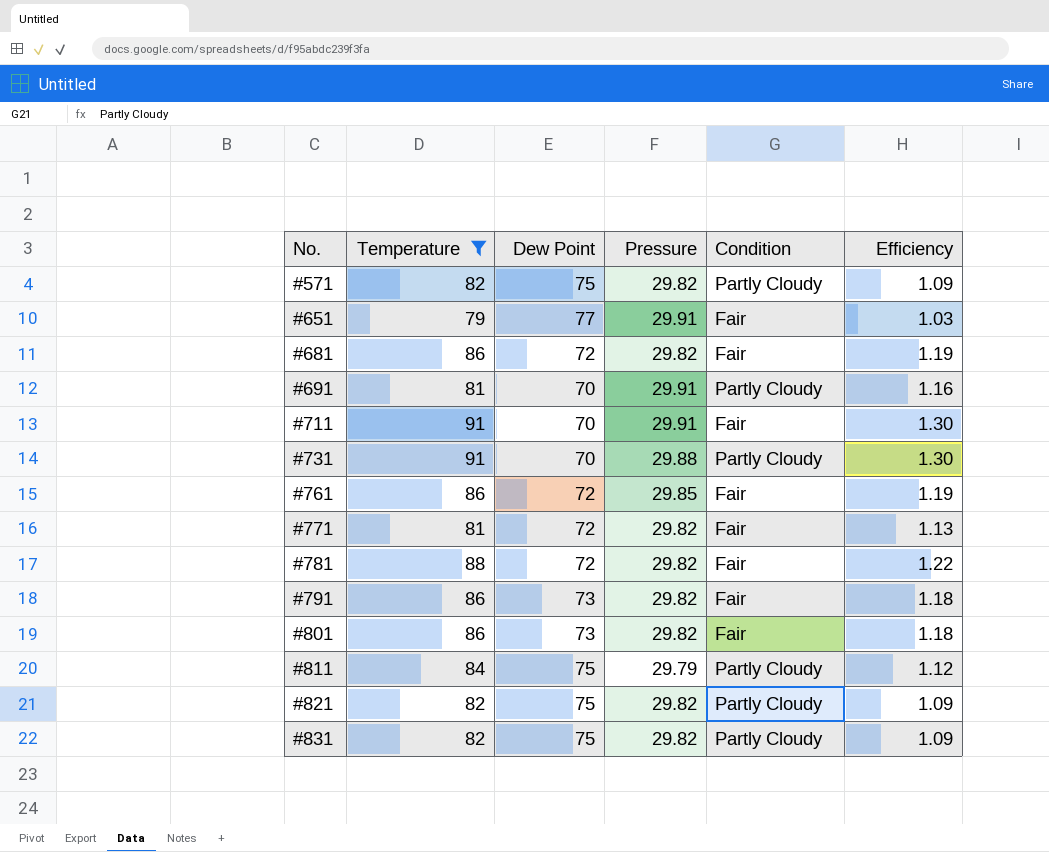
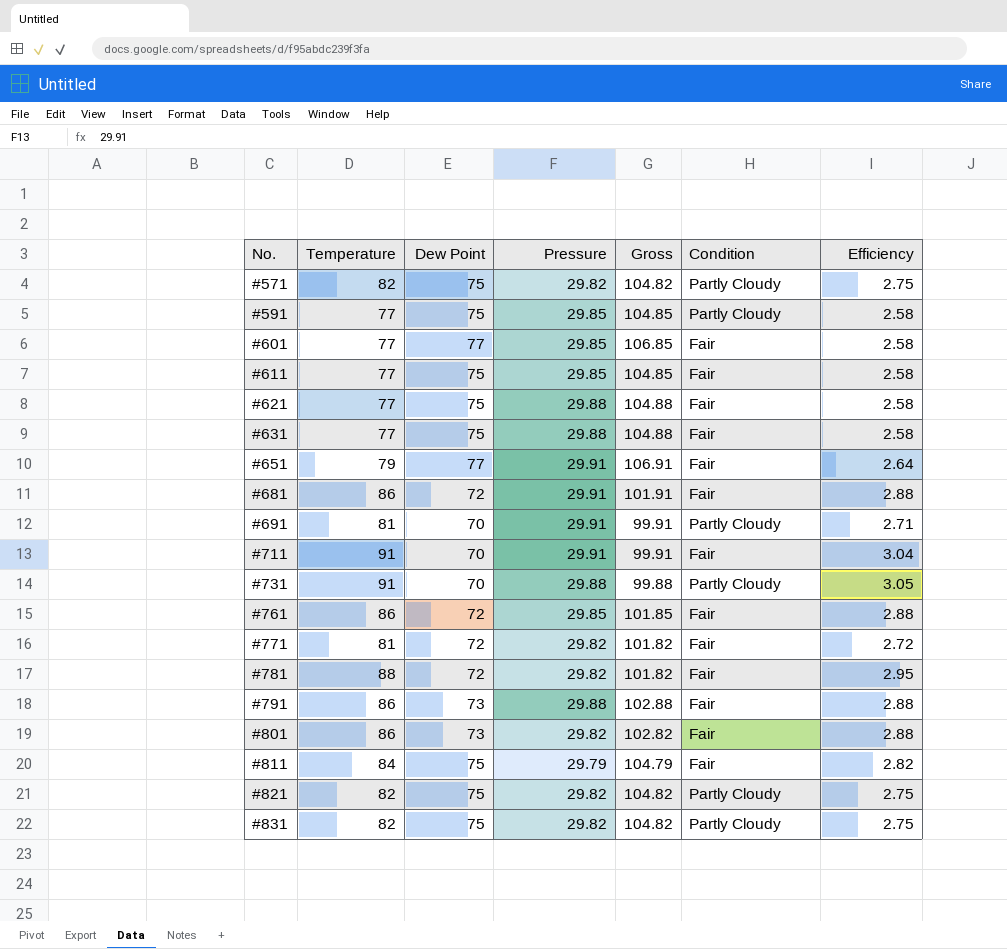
filter: Temperature != 77 -> none
column Gross | formula: none -> [Dew Point] + [Pressure]
column Efficiency | formula: [Temperature] / [Dew Point] -> [Temperature] / [Pressure]
#681 | Pressure: 29.82 -> 29.91
#791 | Pressure: 29.82 -> 29.88
#811 | Condition: Partly Cloudy -> Fair

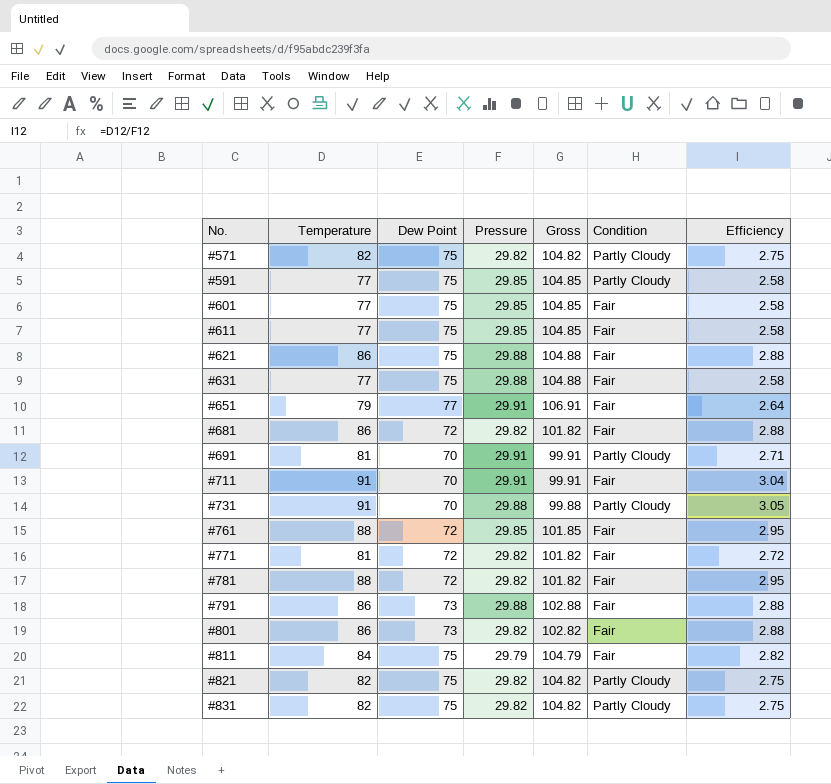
#601 | Dew Point: 77 -> 75
#601 | Gross: 106.85 -> 104.85
#621 | Temperature: 77 -> 86
#621 | Efficiency: 2.58 -> 2.88
#681 | Pressure: 29.91 -> 29.82
#681 | Gross: 101.91 -> 101.82
#761 | Temperature: 86 -> 88
#761 | Efficiency: 2.88 -> 2.95

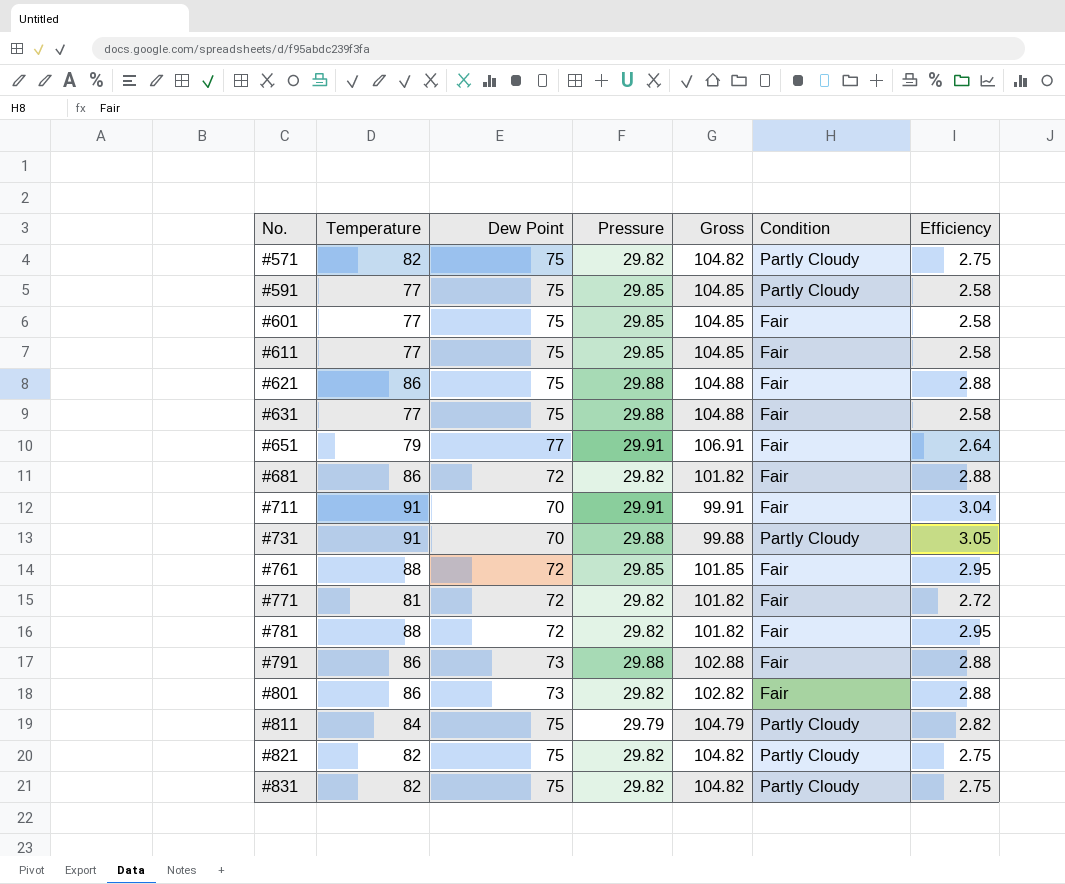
row #691: 81 | 70 | 29.91 | 99.91 | Partly Cloudy | 2.71 -> none
#811 | Condition: Fair -> Partly Cloudy

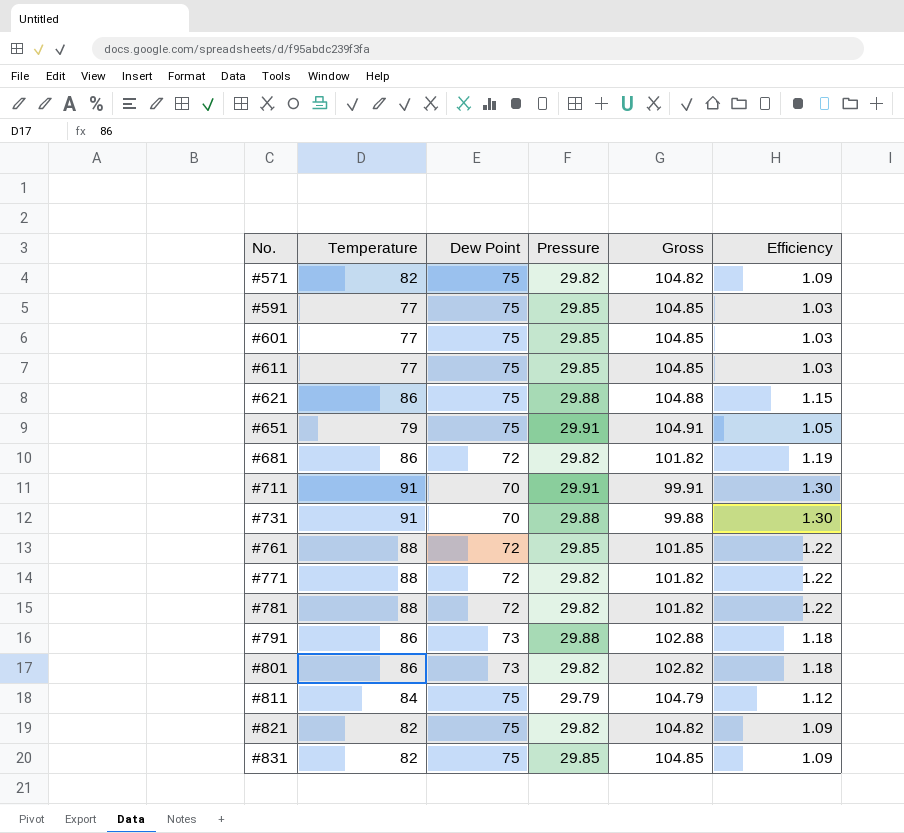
column Condition | position: 6 -> none
column Efficiency | formula: [Temperature] / [Pressure] -> [Temperature] / [Dew Point]
row #631: 77 | 75 | 29.88 | 104.88 | Fair | 2.58 -> none
#651 | Dew Point: 77 -> 75
#651 | Gross: 106.91 -> 104.91
#771 | Temperature: 81 -> 88
#831 | Pressure: 29.82 -> 29.85
#831 | Gross: 104.82 -> 104.85

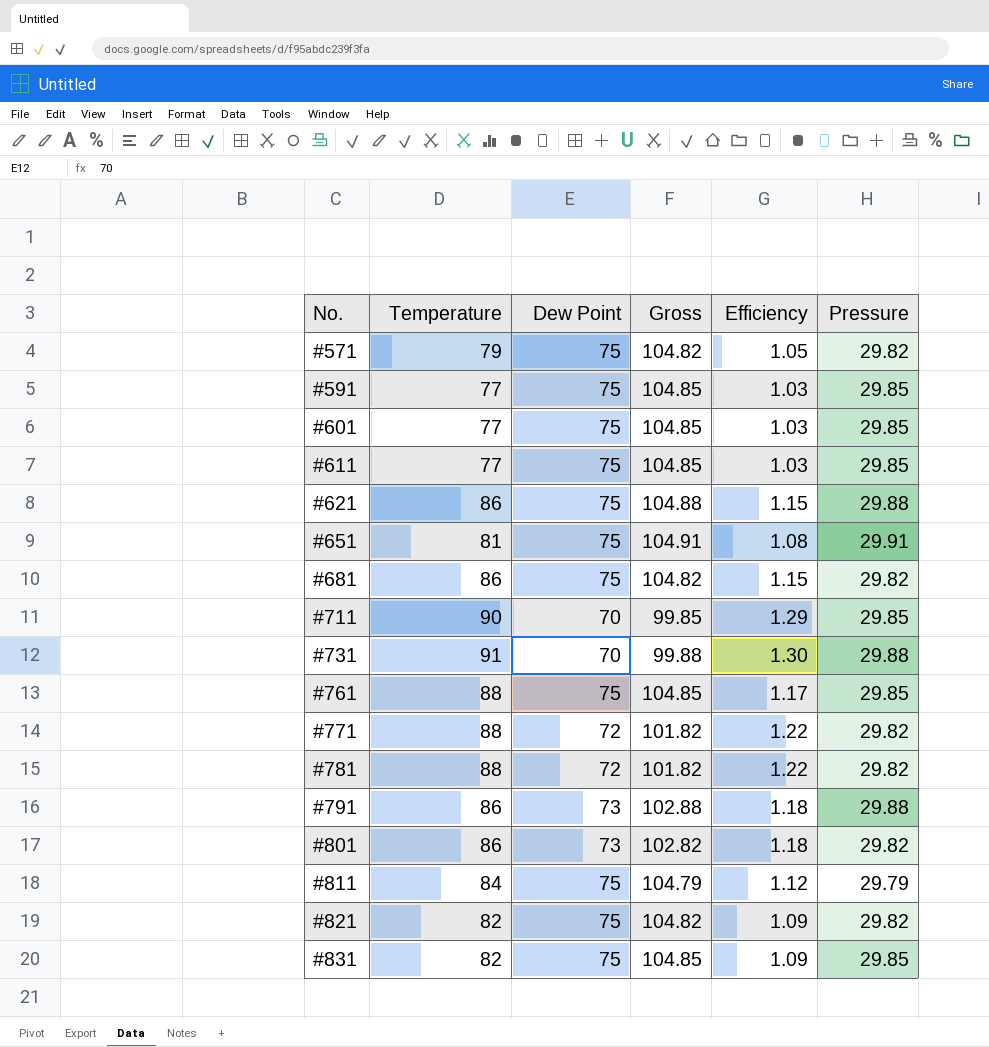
column Pressure | position: 4 -> 6
#571 | Temperature: 82 -> 79
#571 | Efficiency: 1.09 -> 1.05
#651 | Temperature: 79 -> 81
#651 | Efficiency: 1.05 -> 1.08
#681 | Dew Point: 72 -> 75
#681 | Gross: 101.82 -> 104.82
#681 | Efficiency: 1.19 -> 1.15
#711 | Temperature: 91 -> 90
#711 | Gross: 99.91 -> 99.85
#711 | Efficiency: 1.30 -> 1.29
#711 | Pressure: 29.91 -> 29.85
#761 | Dew Point: 72 -> 75
#761 | Gross: 101.85 -> 104.85
#761 | Efficiency: 1.22 -> 1.17

